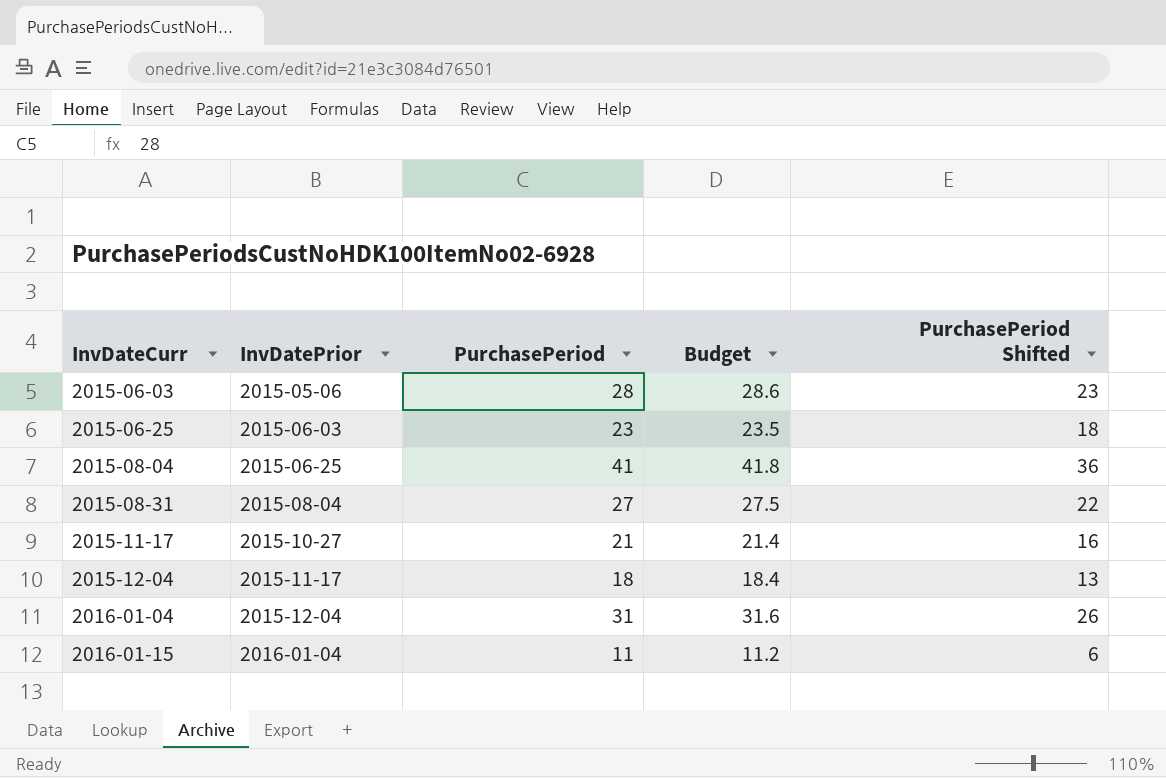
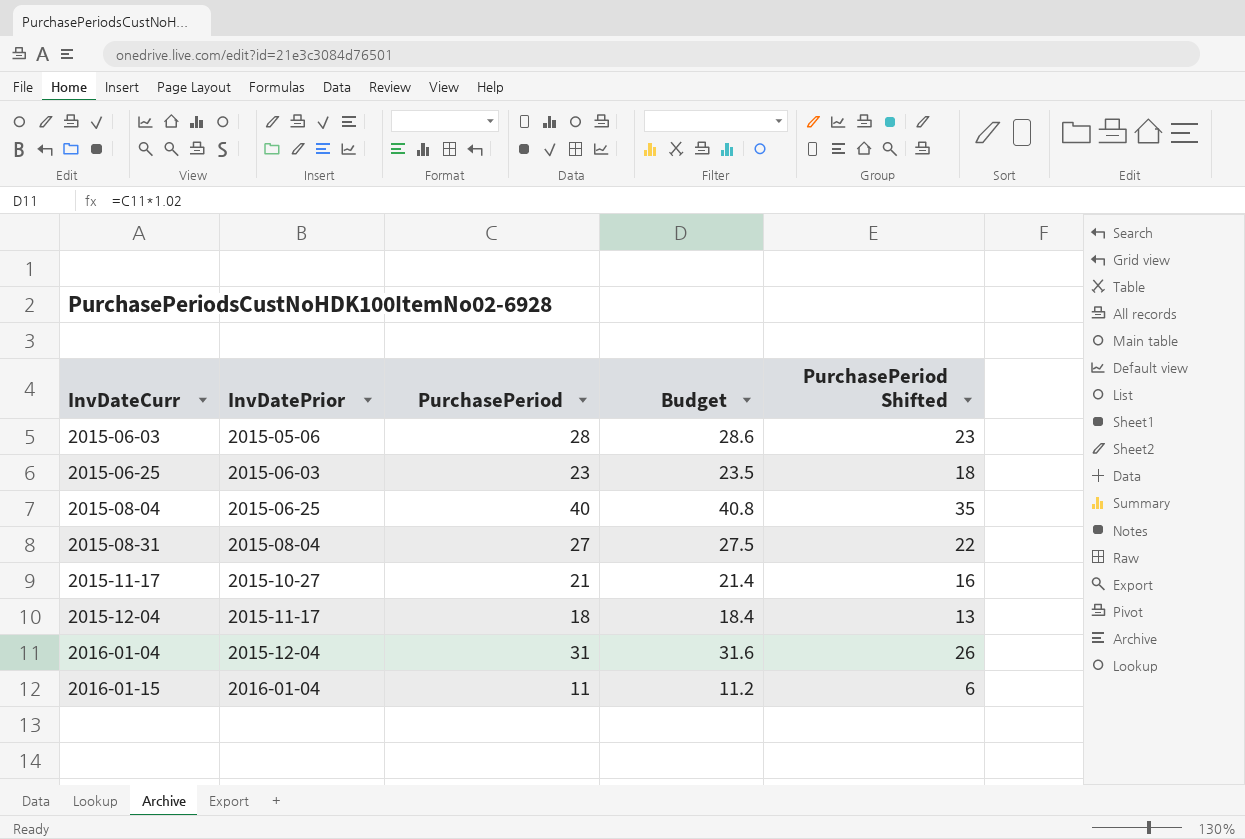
2015-08-04 | PurchasePeriod: 41 -> 40
2015-08-04 | Budget: 41.8 -> 40.8
2015-08-04 | PurchasePeriod Shifted: 36 -> 35

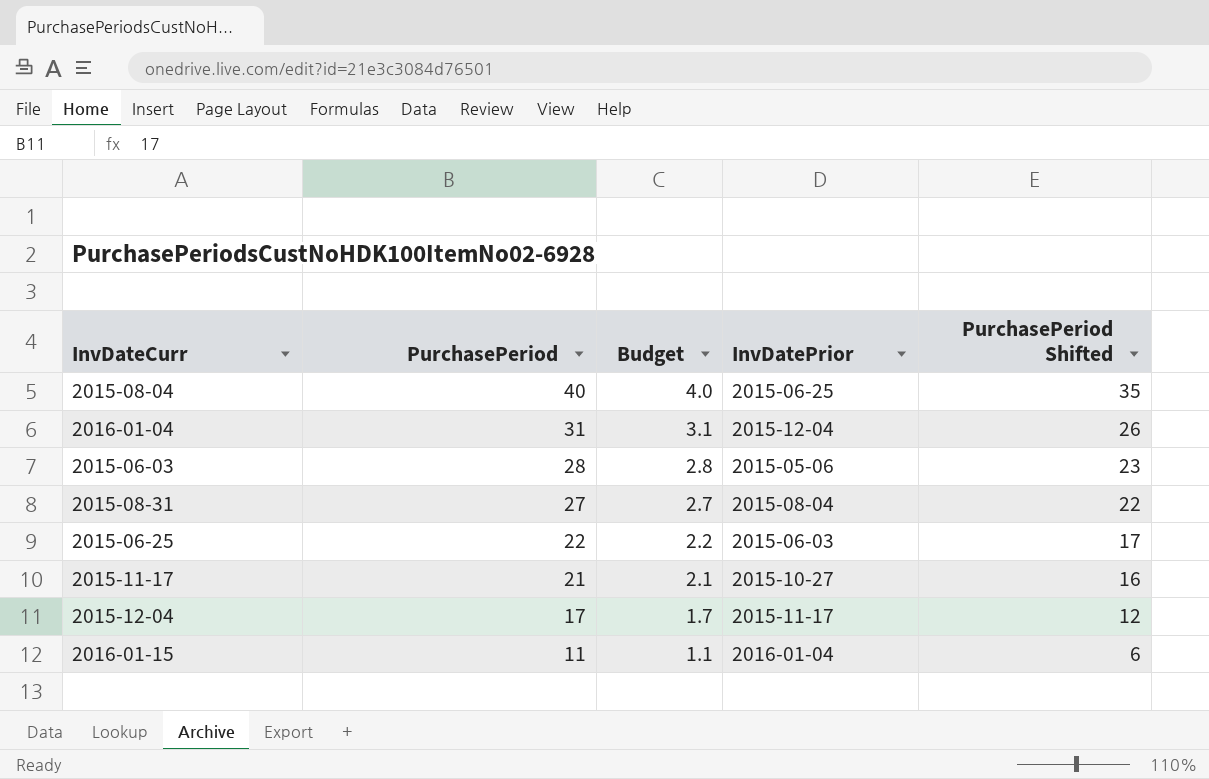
row order: InvDateCurr ascending -> PurchasePeriod descending
column Budget | formula: [PurchasePeriod] * 1.02 -> [PurchasePeriod] * 0.1
column InvDatePrior | position: 2 -> 4
2015-06-25 | PurchasePeriod: 23 -> 22
2015-06-25 | PurchasePeriod Shifted: 18 -> 17
2015-12-04 | PurchasePeriod: 18 -> 17
2015-12-04 | PurchasePeriod Shifted: 13 -> 12

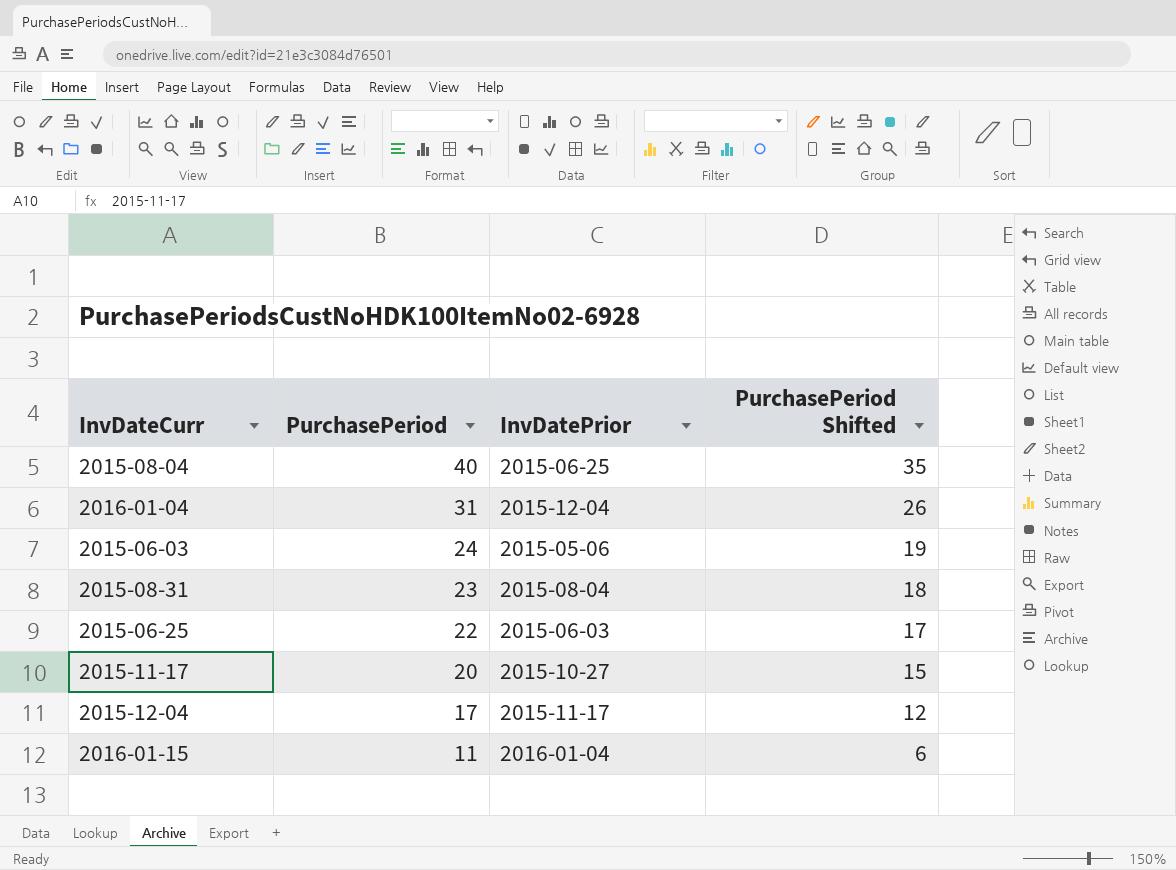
column Budget | formula: [PurchasePeriod] * 0.1 -> none
2015-06-03 | PurchasePeriod: 28 -> 24
2015-06-03 | PurchasePeriod Shifted: 23 -> 19
2015-08-31 | PurchasePeriod: 27 -> 23
2015-08-31 | PurchasePeriod Shifted: 22 -> 18
2015-11-17 | PurchasePeriod: 21 -> 20
2015-11-17 | PurchasePeriod Shifted: 16 -> 15

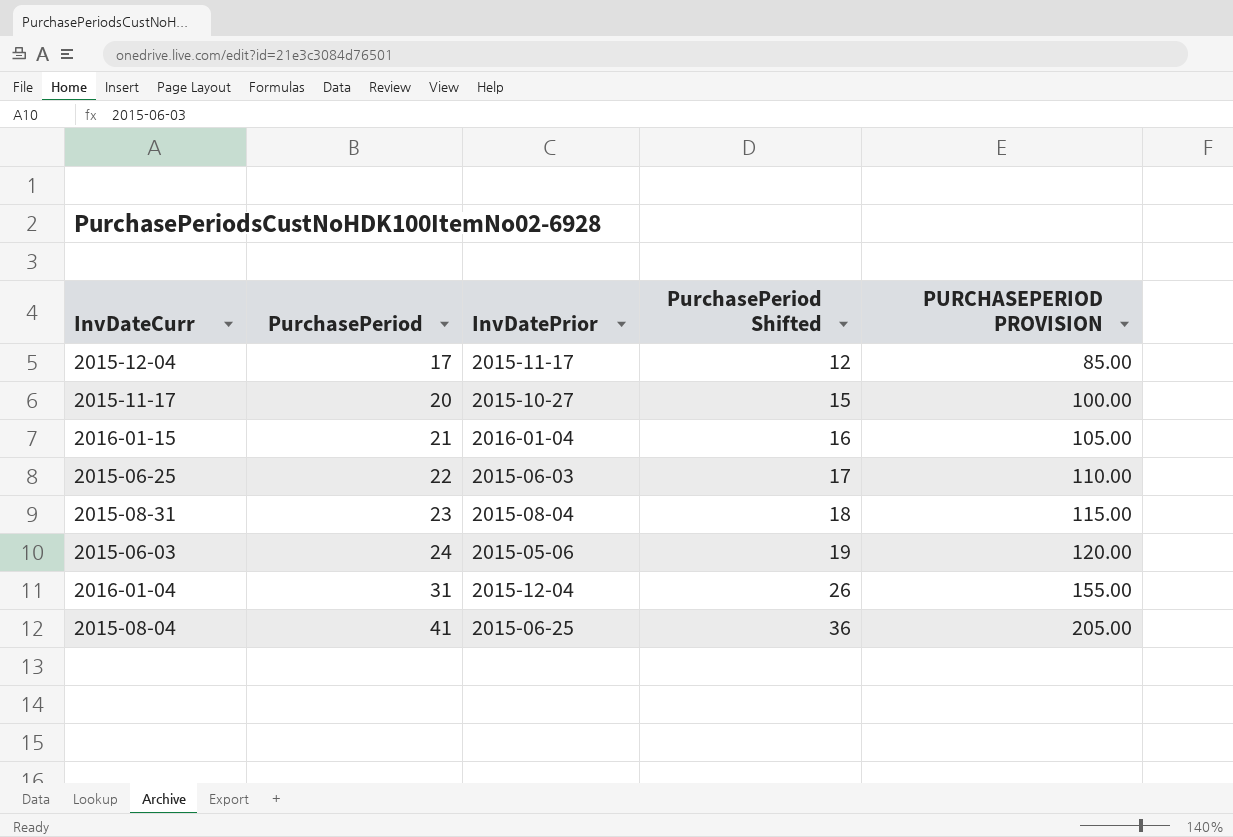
row order: PurchasePeriod descending -> PurchasePeriod ascending
column PURCHASEPERIOD PROVISION | formula: none -> [PurchasePeriod] * 5
2016-01-15 | PurchasePeriod: 11 -> 21
2016-01-15 | PurchasePeriod Shifted: 6 -> 16
2015-08-04 | PurchasePeriod: 40 -> 41
2015-08-04 | PurchasePeriod Shifted: 35 -> 36

